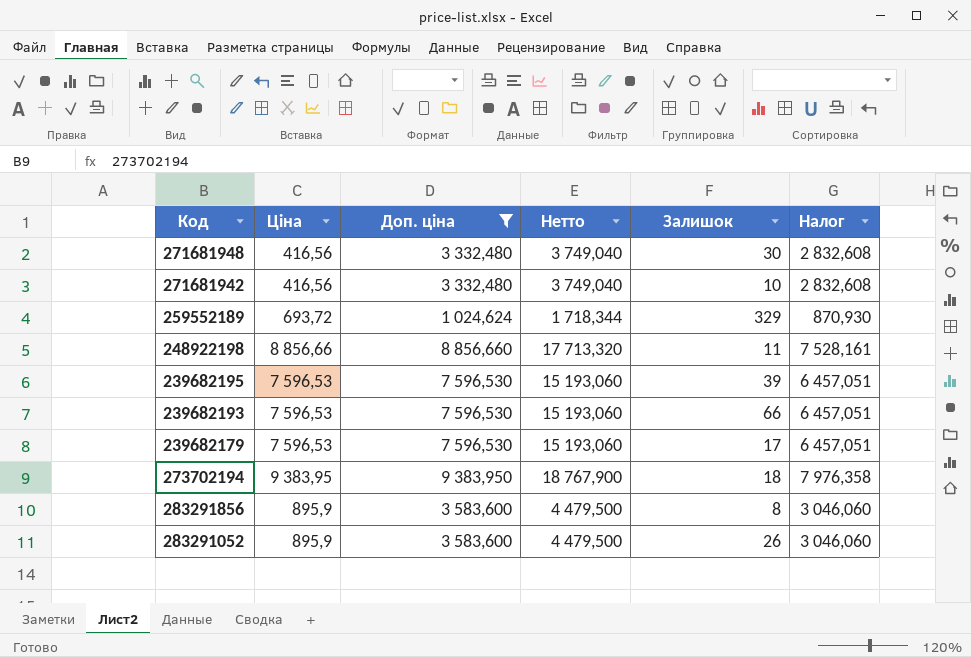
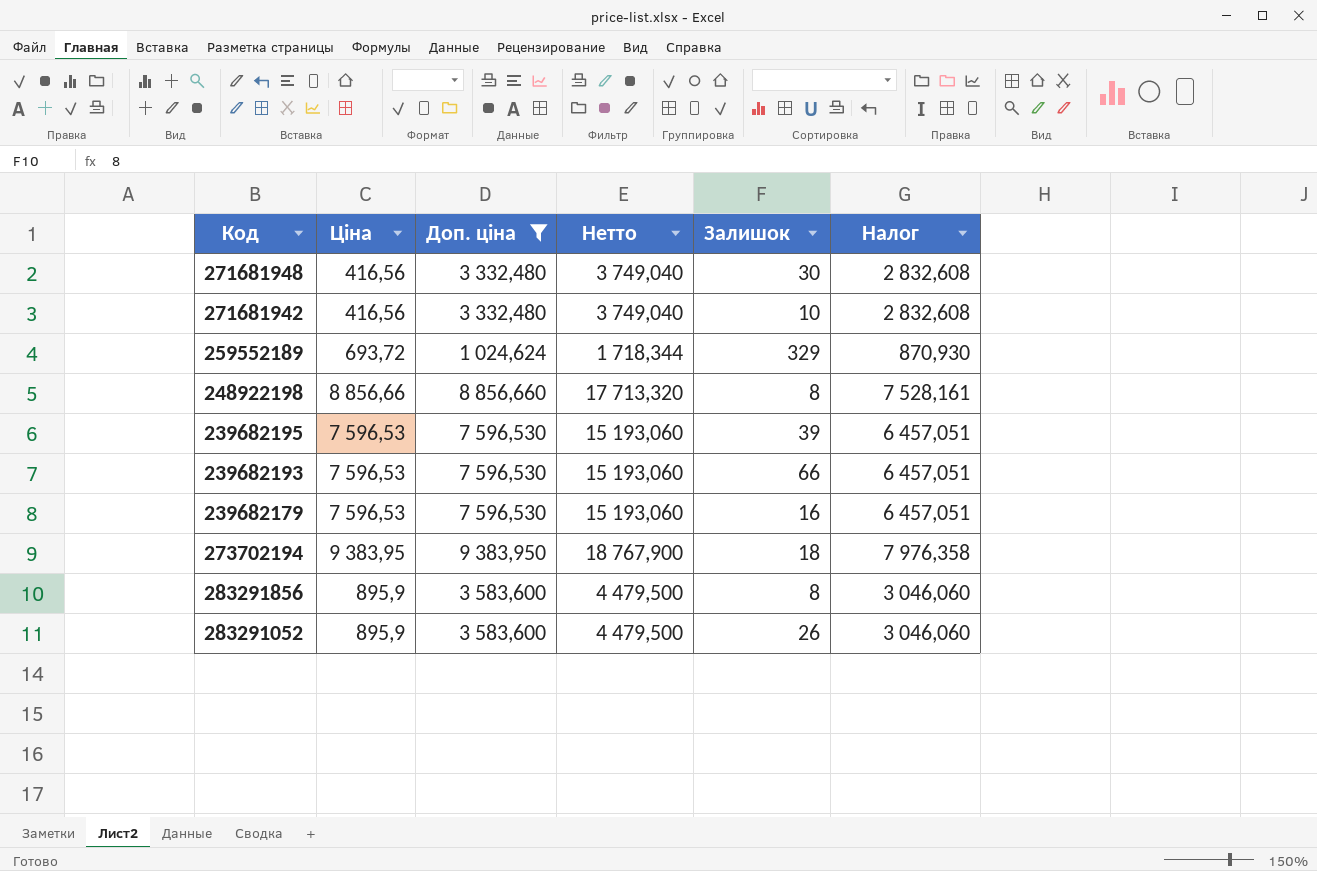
248922198 | Залишок: 11 -> 8
239682179 | Залишок: 17 -> 16

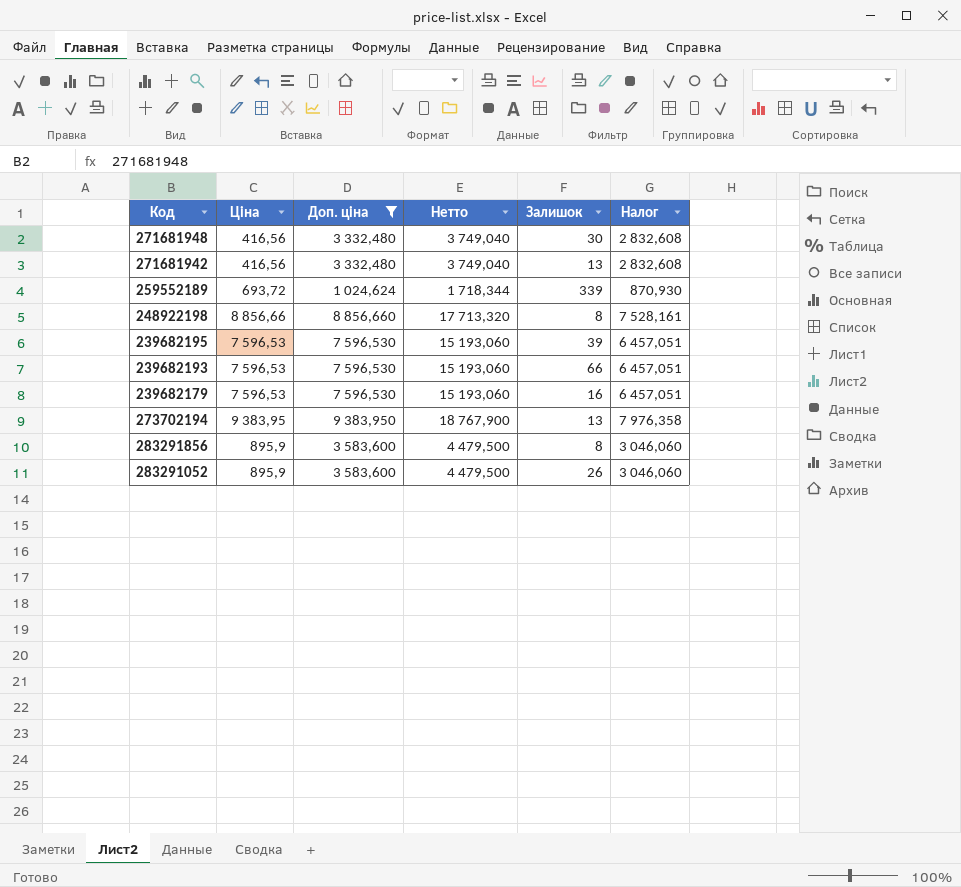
271681942 | Залишок: 10 -> 13
259552189 | Залишок: 329 -> 339
273702194 | Залишок: 18 -> 13

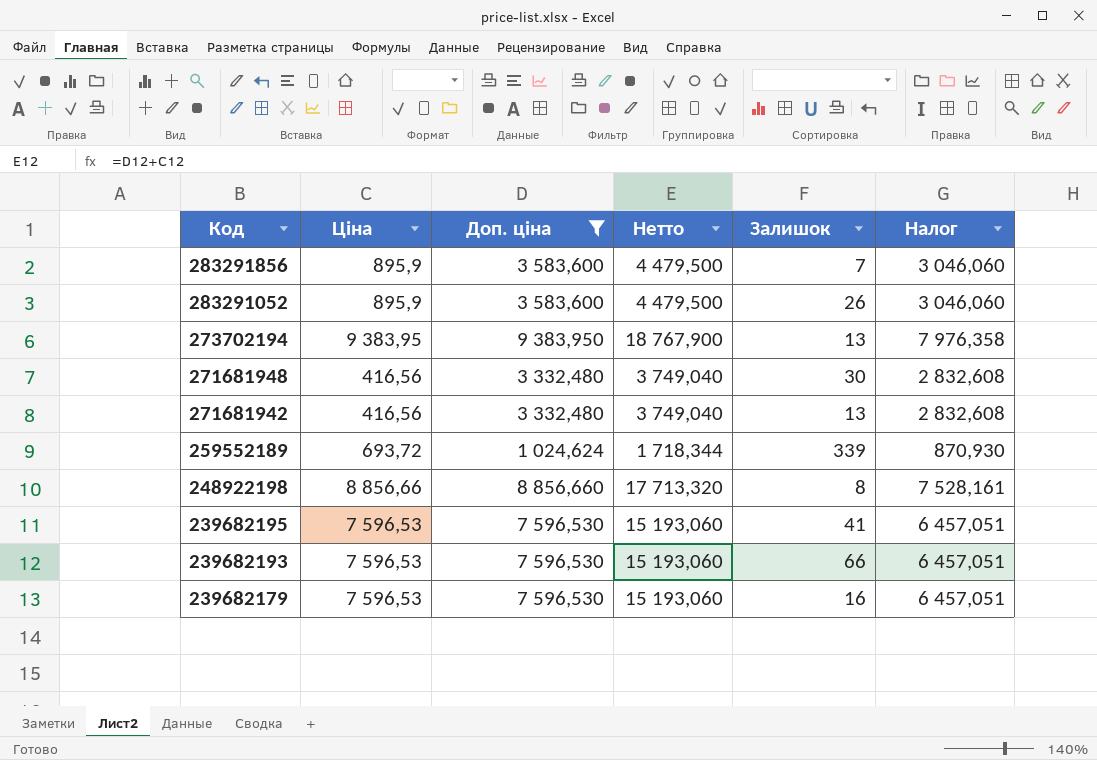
row order: none -> Код descending
283291856 | Залишок: 8 -> 7
239682195 | Залишок: 39 -> 41

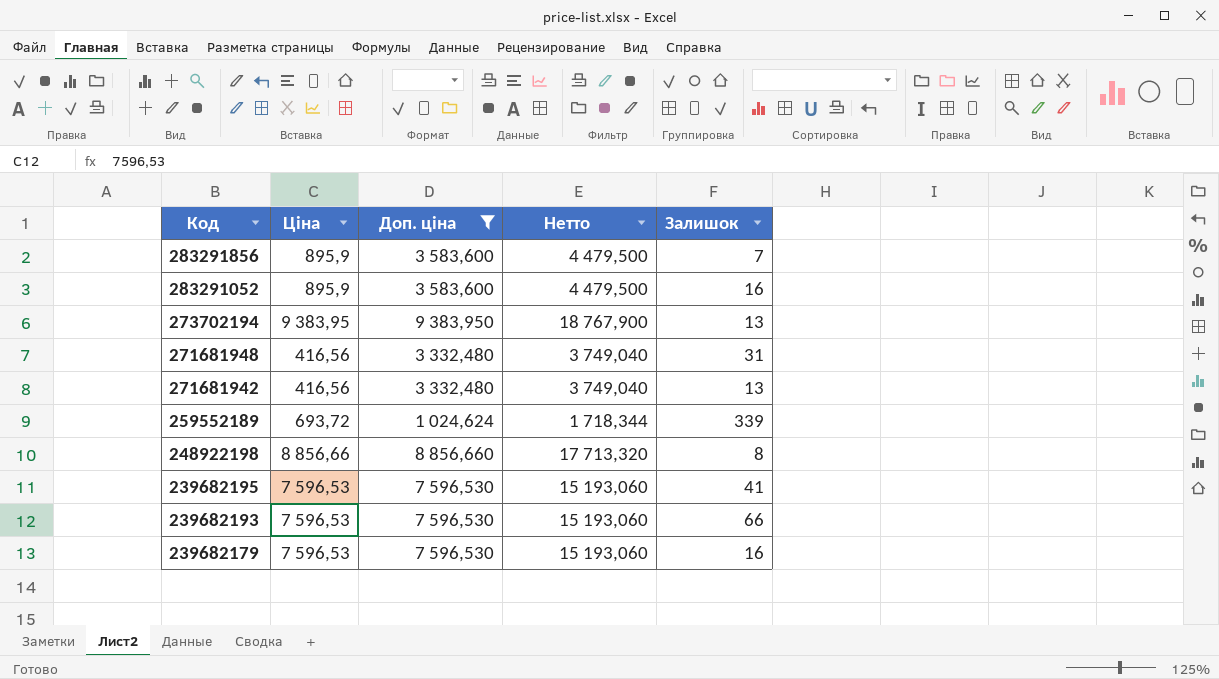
column Налог | formula: [Доп. ціна] * 0,85 -> none
283291052 | Залишок: 26 -> 16
271681948 | Залишок: 30 -> 31

